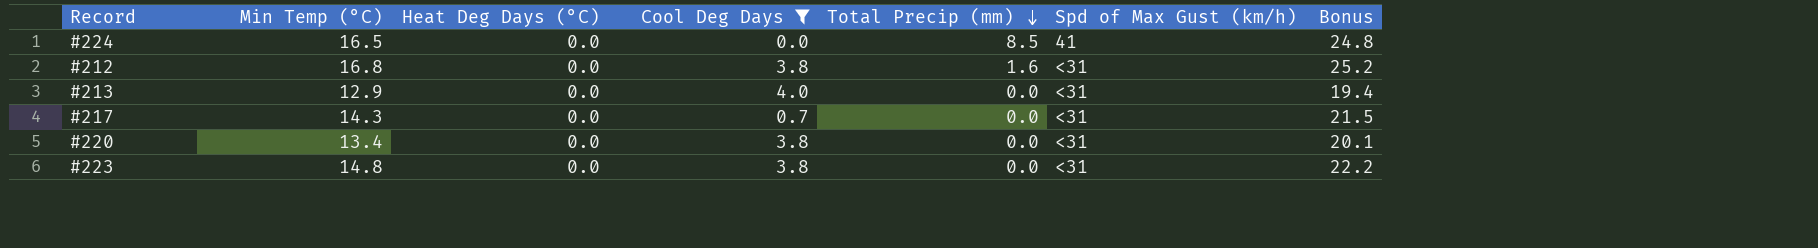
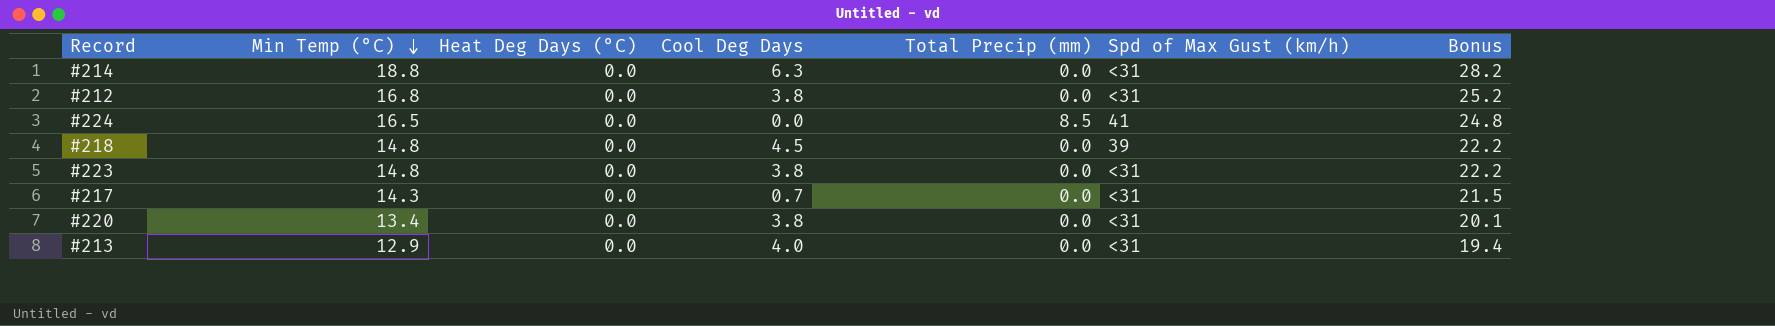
filter: Cool Deg Days <= 4.0 -> none
row order: Total Precip (mm) descending -> Min Temp (°C) descending
#212 | Total Precip (mm): 1.6 -> 0.0

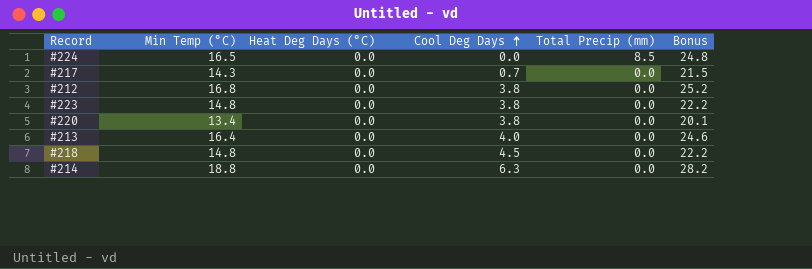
row order: Min Temp (°C) descending -> Cool Deg Days ascending
column Spd of Max Gust (km/h) | position: 6 -> none
#213 | Min Temp (°C): 12.9 -> 16.4
#213 | Bonus: 19.4 -> 24.6

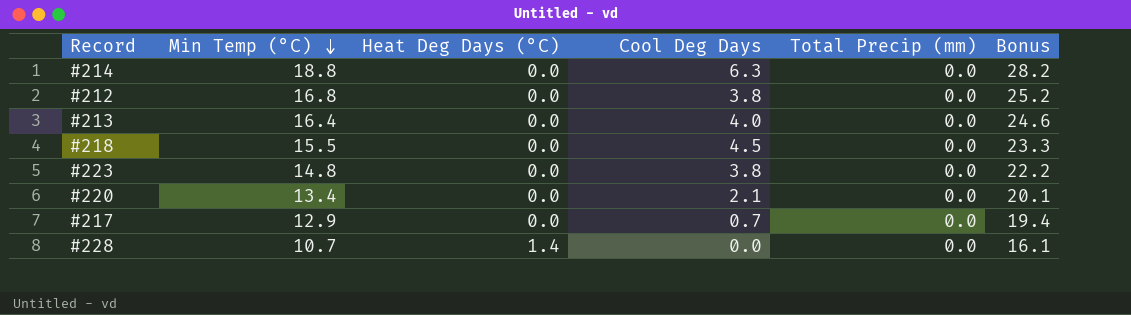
row order: Cool Deg Days ascending -> Min Temp (°C) descending
row #224: 16.5 | 0.0 | 0.0 | 8.5 | 24.8 -> none
#218 | Min Temp (°C): 14.8 -> 15.5
#218 | Bonus: 22.2 -> 23.3
#220 | Cool Deg Days: 3.8 -> 2.1
#217 | Min Temp (°C): 14.3 -> 12.9
#217 | Bonus: 21.5 -> 19.4
row #228: none -> 10.7 | 1.4 | 0.0 | 0.0 | 16.1

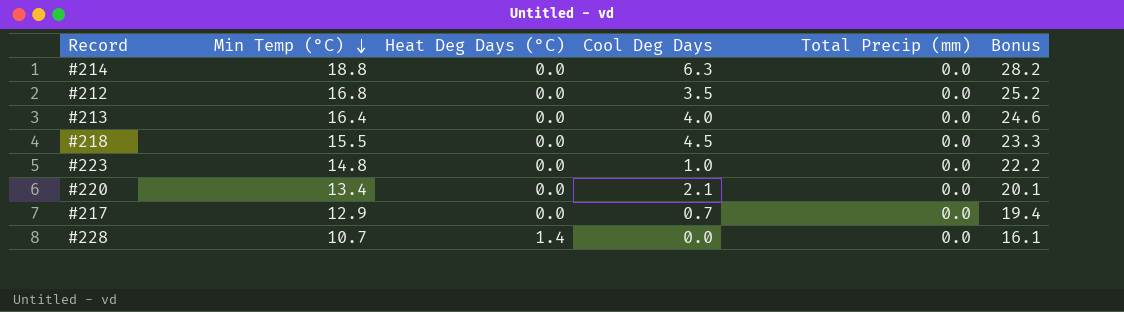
#212 | Cool Deg Days: 3.8 -> 3.5
#223 | Cool Deg Days: 3.8 -> 1.0

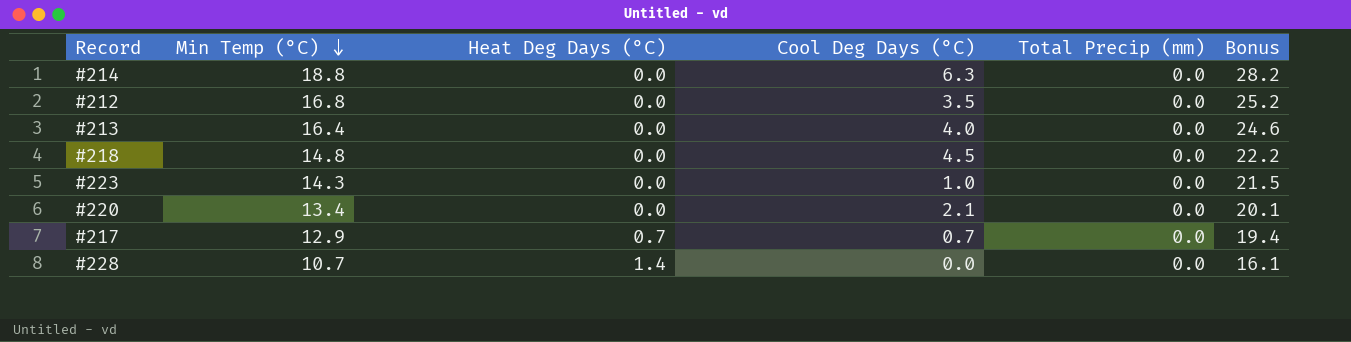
column name: Cool Deg Days -> Cool Deg Days (°C)
#218 | Min Temp (°C): 15.5 -> 14.8
#218 | Bonus: 23.3 -> 22.2
#223 | Min Temp (°C): 14.8 -> 14.3
#223 | Bonus: 22.2 -> 21.5
#217 | Heat Deg Days (°C): 0.0 -> 0.7

